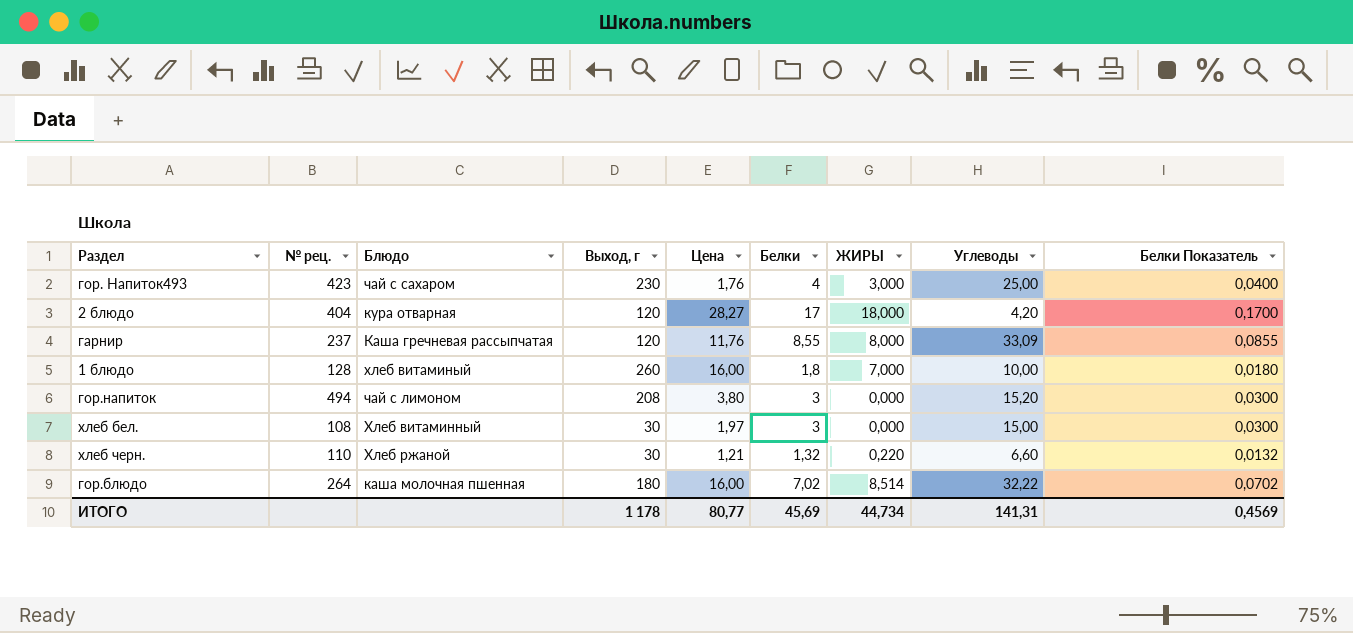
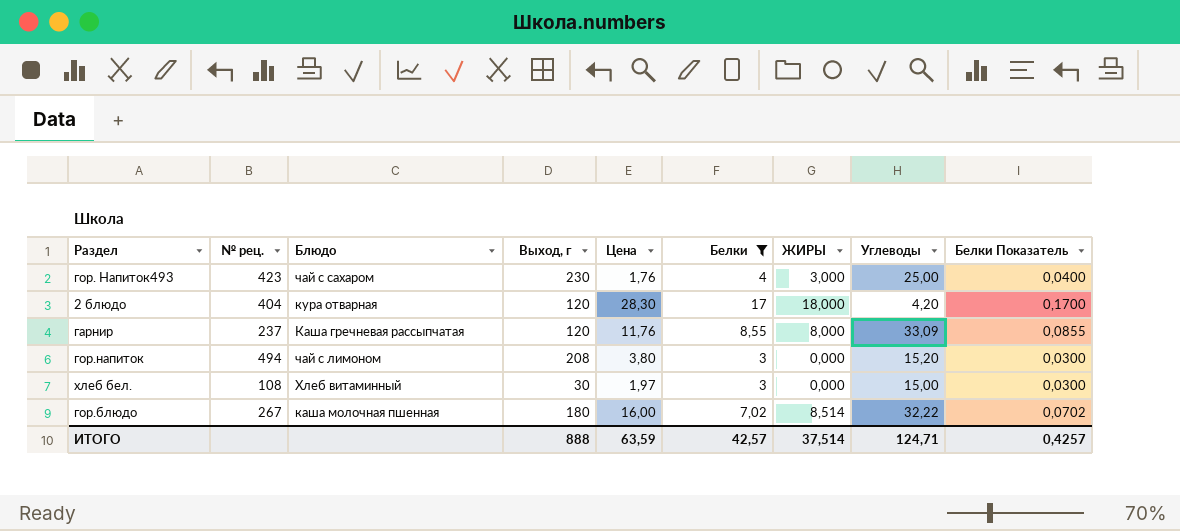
filter: none -> Белки >= 3
2 блюдо | Цена: 28,27 -> 28,30
гор.блюдо | № рец.: 264 -> 267
ИТОГО | Выход, г: 1 178 -> 888
ИТОГО | Цена: 80,77 -> 63,59
ИТОГО | Белки: 45,69 -> 42,57
ИТОГО | ЖИРЫ: 44,734 -> 37,514
ИТОГО | Углеводы: 141,31 -> 124,71
ИТОГО | Белки Показатель: 0,4569 -> 0,4257

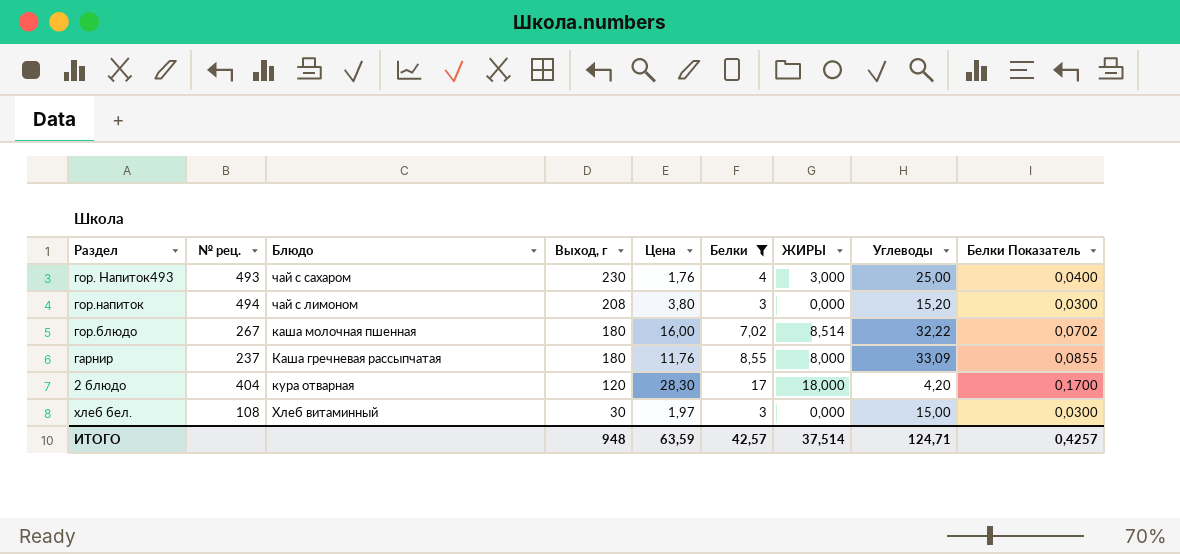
row order: none -> Выход, г descending
гор. Напиток493 | № рец.: 423 -> 493
гарнир | Выход, г: 120 -> 180
ИТОГО | Выход, г: 888 -> 948

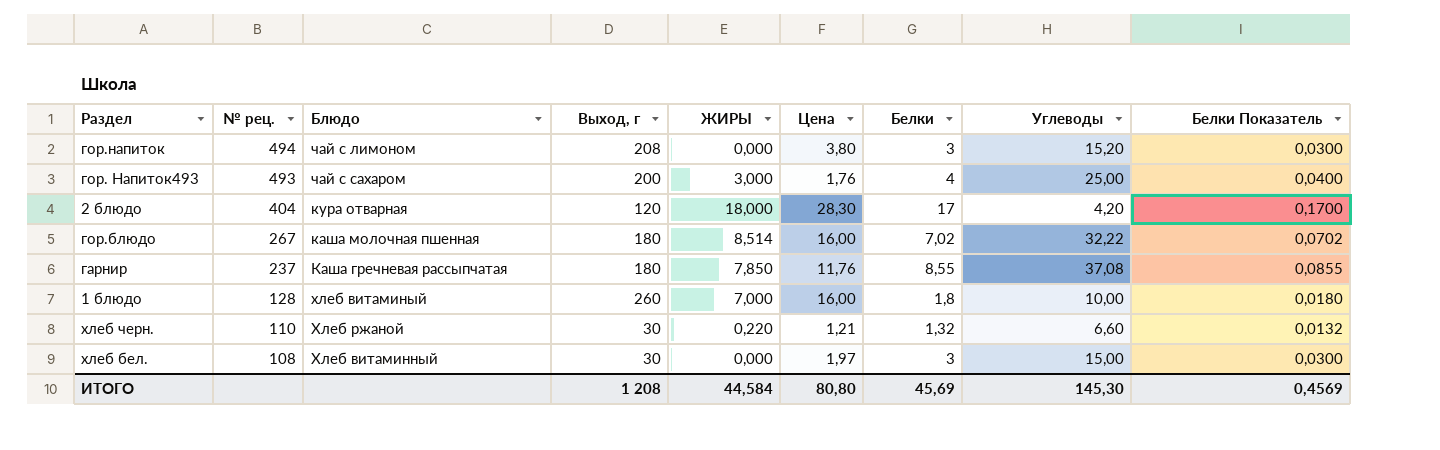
filter: Белки >= 3 -> none
row order: Выход, г descending -> № рец. descending
column ЖИРЫ | position: 7 -> 5
гор. Напиток493 | Выход, г: 230 -> 200
гарнир | ЖИРЫ: 8,000 -> 7,850
гарнир | Углеводы: 33,09 -> 37,08
ИТОГО | Выход, г: 948 -> 1 208
ИТОГО | ЖИРЫ: 37,514 -> 44,584
ИТОГО | Цена: 63,59 -> 80,80
ИТОГО | Белки: 42,57 -> 45,69
ИТОГО | Углеводы: 124,71 -> 145,30
ИТОГО | Белки Показатель: 0,4257 -> 0,4569

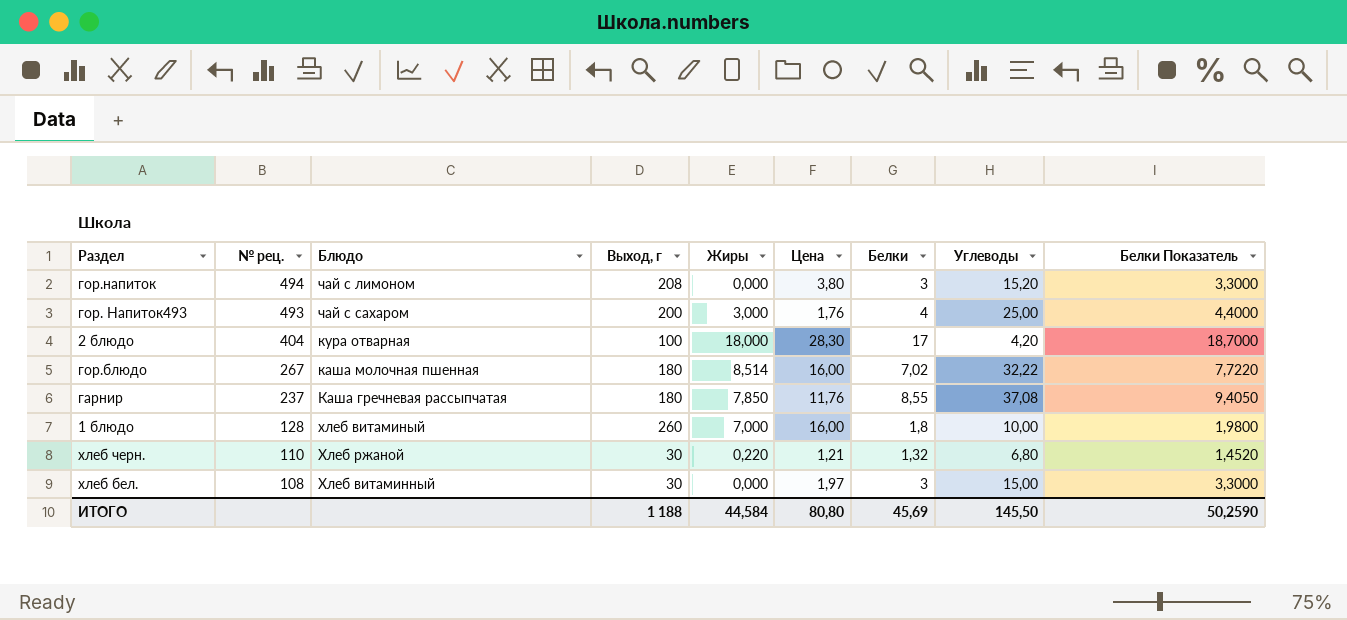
column name: ЖИРЫ -> Жиры
column Белки Показатель | formula: [Белки] * 0,01 -> [Белки] * 1,1
2 блюдо | Выход, г: 120 -> 100
хлеб черн. | Углеводы: 6,60 -> 6,80
ИТОГО | Выход, г: 1 208 -> 1 188
ИТОГО | Углеводы: 145,30 -> 145,50
ИТОГО | Белки Показатель: 0,4569 -> 50,2590

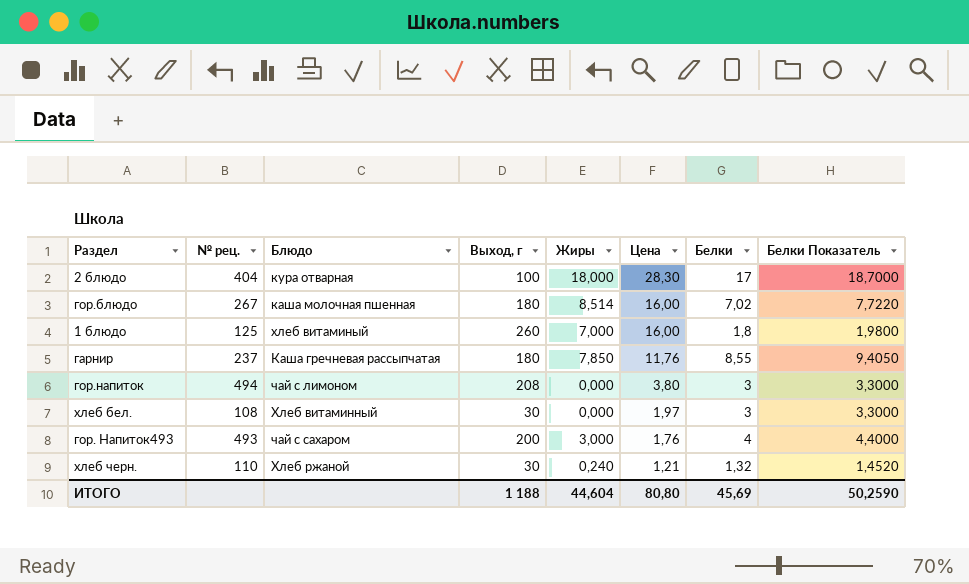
row order: № рец. descending -> Цена descending
column Углеводы | position: 8 -> none
1 блюдо | № рец.: 128 -> 125
хлеб черн. | Жиры: 0,220 -> 0,240
ИТОГО | Жиры: 44,584 -> 44,604

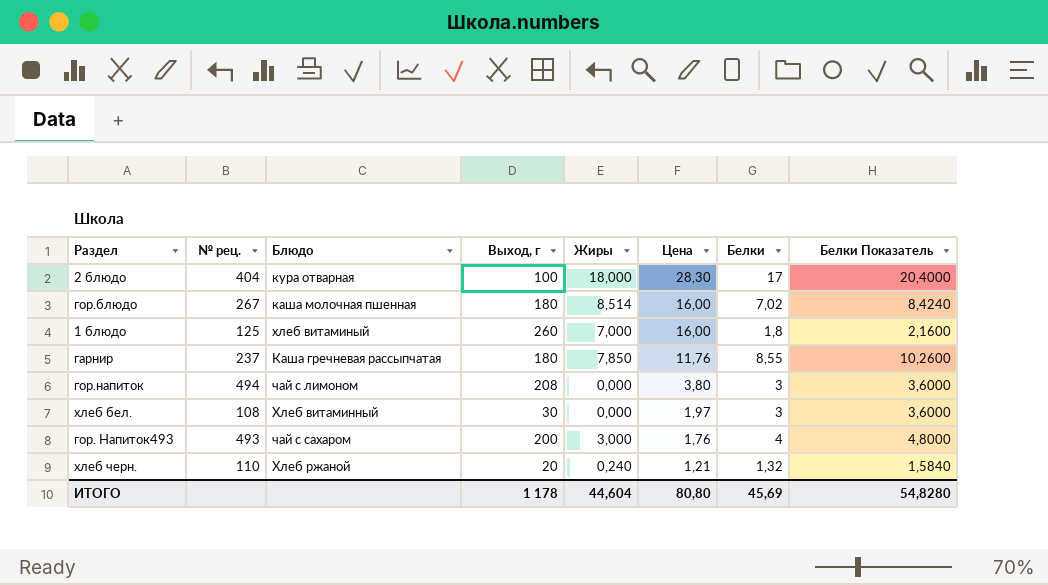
column Белки Показатель | formula: [Белки] * 1,1 -> [Белки] * 1,2
хлеб черн. | Выход, г: 30 -> 20
ИТОГО | Выход, г: 1 188 -> 1 178
ИТОГО | Белки Показатель: 50,2590 -> 54,8280

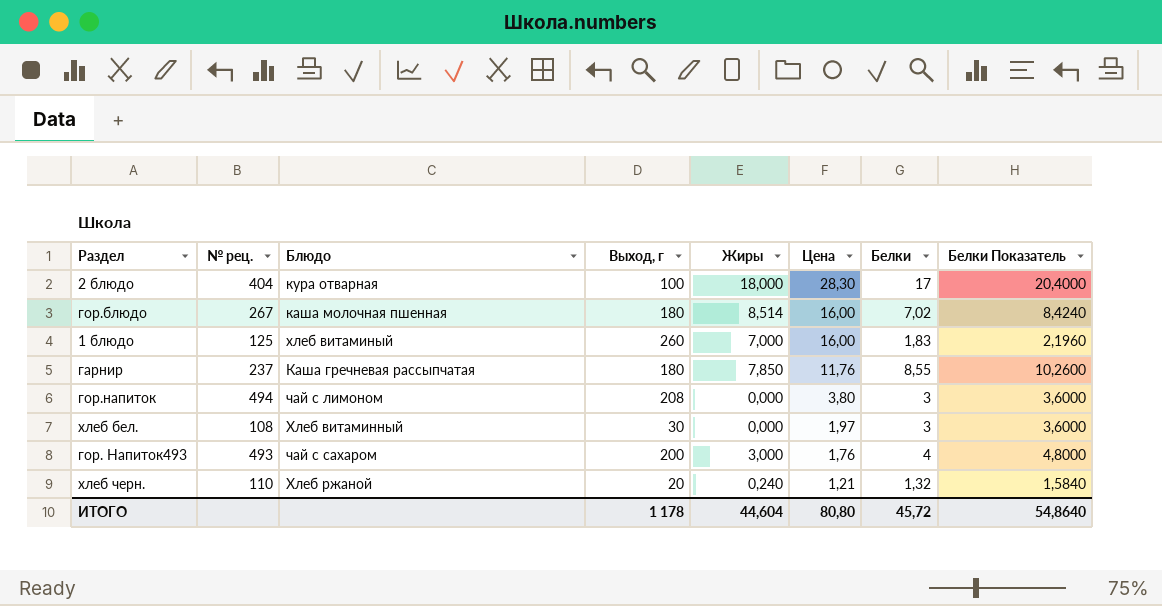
1 блюдо | Белки: 1,8 -> 1,83
1 блюдо | Белки Показатель: 2,1600 -> 2,1960
ИТОГО | Белки: 45,69 -> 45,72
ИТОГО | Белки Показатель: 54,8280 -> 54,8640

